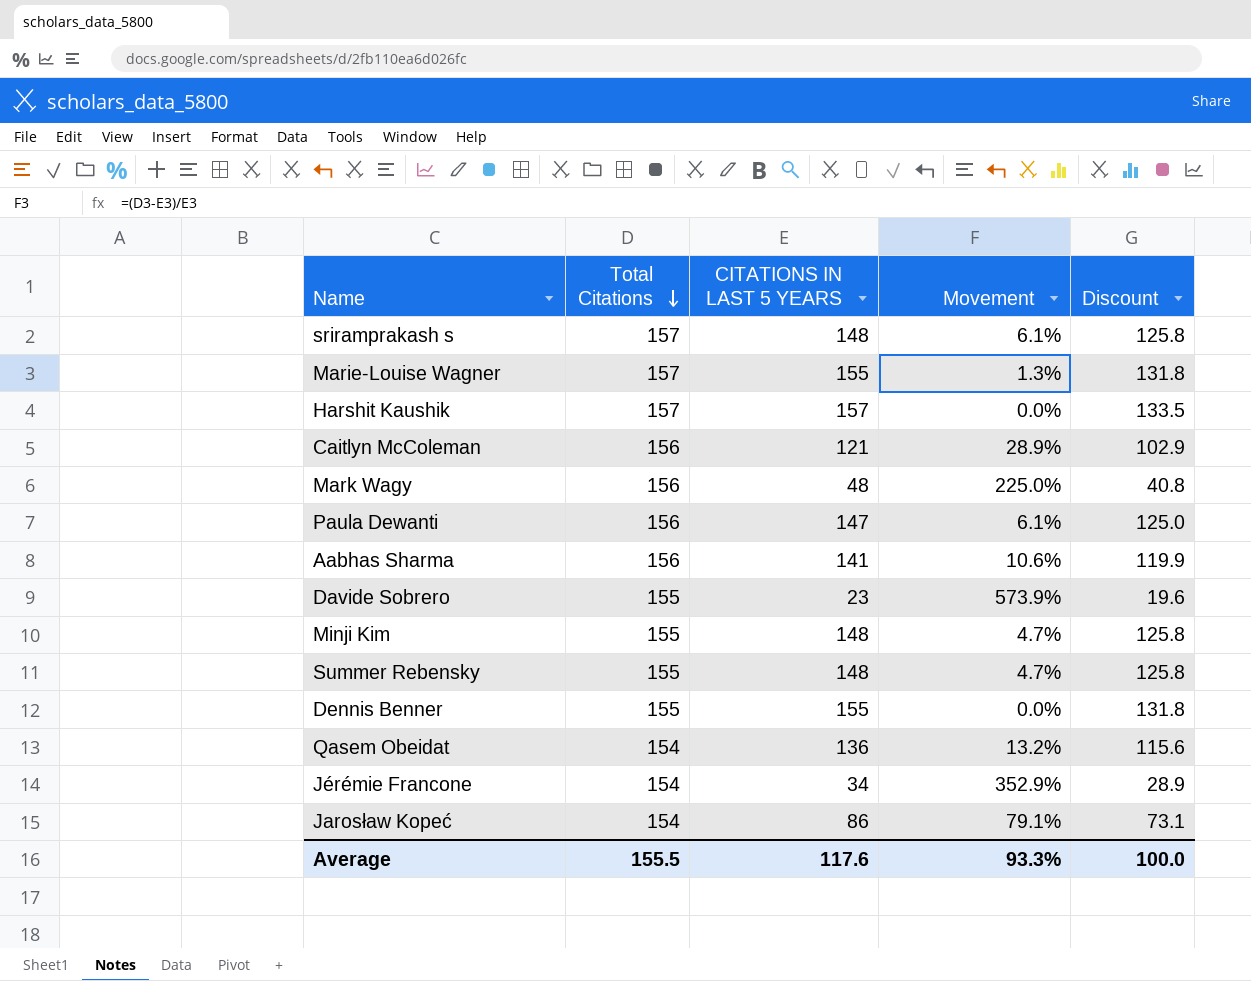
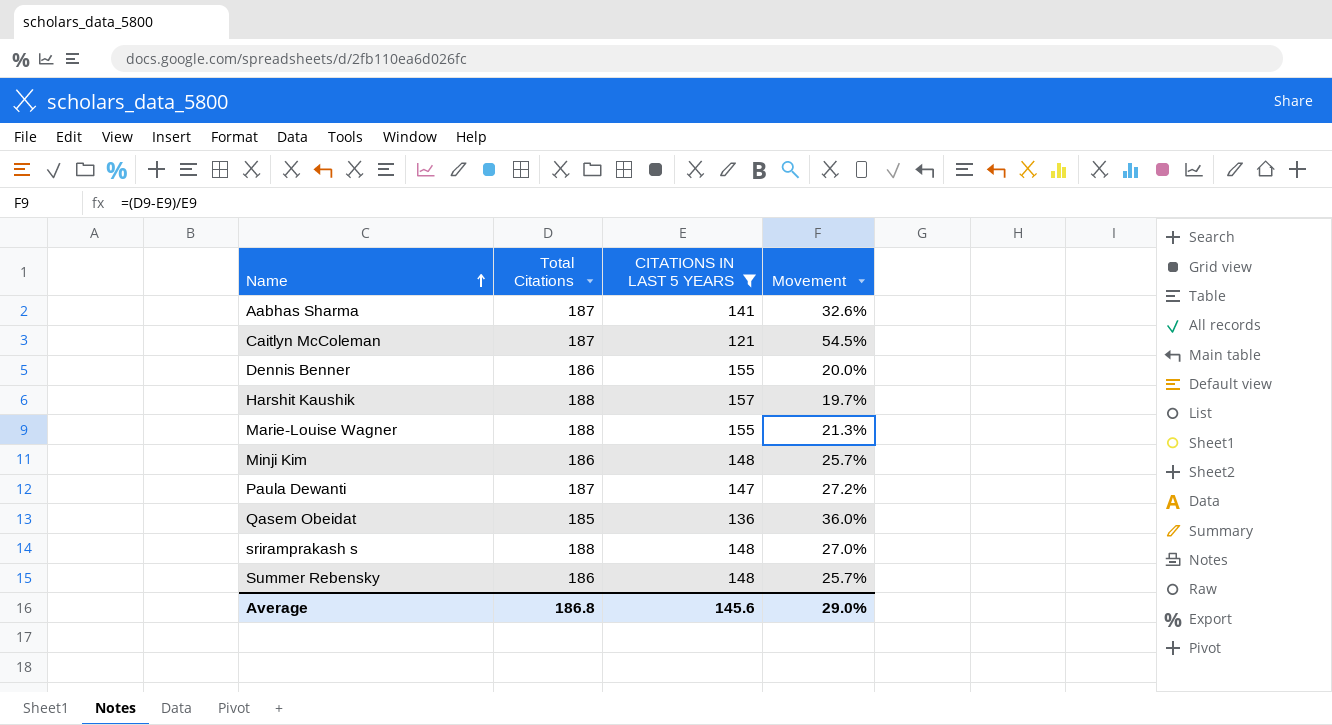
filter: none -> CITATIONS IN LAST 5 YEARS >= 121
row order: Total Citations descending -> Name ascending
column Discount | formula: [CITATIONS IN LAST 5 YEARS] * 0.85 -> none
Aabhas Sharma | Total Citations: 156 -> 187
Aabhas Sharma | Movement: 10.6% -> 32.6%
Caitlyn McColeman | Total Citations: 156 -> 187
Caitlyn McColeman | Movement: 28.9% -> 54.5%
Dennis Benner | Total Citations: 155 -> 186
Dennis Benner | Movement: 0.0% -> 20.0%
Harshit Kaushik | Total Citations: 157 -> 188
Harshit Kaushik | Movement: 0.0% -> 19.7%
Marie-Louise Wagner | Total Citations: 157 -> 188
Marie-Louise Wagner | Movement: 1.3% -> 21.3%
Minji Kim | Total Citations: 155 -> 186
Minji Kim | Movement: 4.7% -> 25.7%
Paula Dewanti | Total Citations: 156 -> 187
Paula Dewanti | Movement: 6.1% -> 27.2%
Qasem Obeidat | Total Citations: 154 -> 185
Qasem Obeidat | Movement: 13.2% -> 36.0%
sriramprakash s | Total Citations: 157 -> 188
sriramprakash s | Movement: 6.1% -> 27.0%
Summer Rebensky | Total Citations: 155 -> 186
Summer Rebensky | Movement: 4.7% -> 25.7%
Average | Total Citations: 155.5 -> 186.8
Average | CITATIONS IN LAST 5 YEARS: 117.6 -> 145.6
Average | Movement: 93.3% -> 29.0%

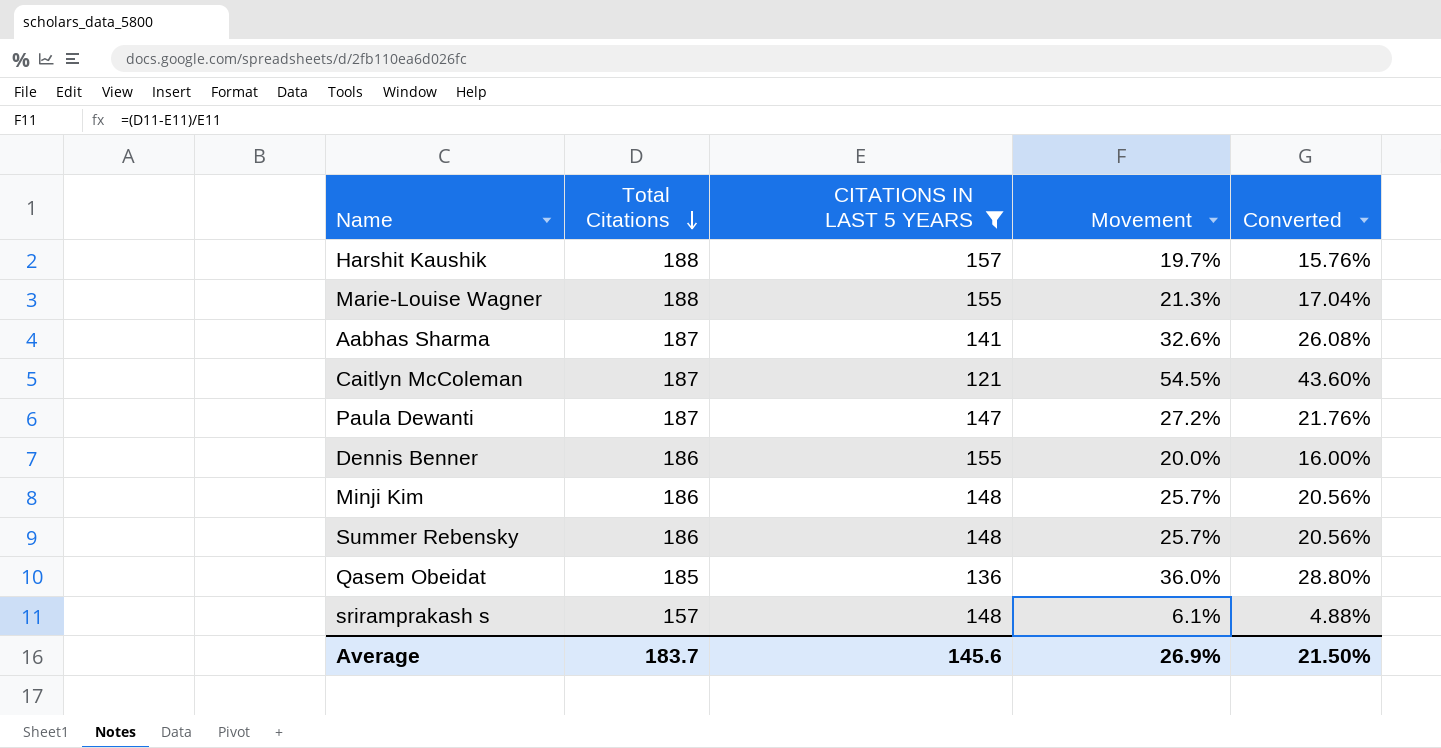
row order: Name ascending -> Total Citations descending
column Converted | formula: none -> [Movement] * 0.8
sriramprakash s | Total Citations: 188 -> 157
sriramprakash s | Movement: 27.0% -> 6.1%
Average | Total Citations: 186.8 -> 183.7
Average | Movement: 29.0% -> 26.9%

